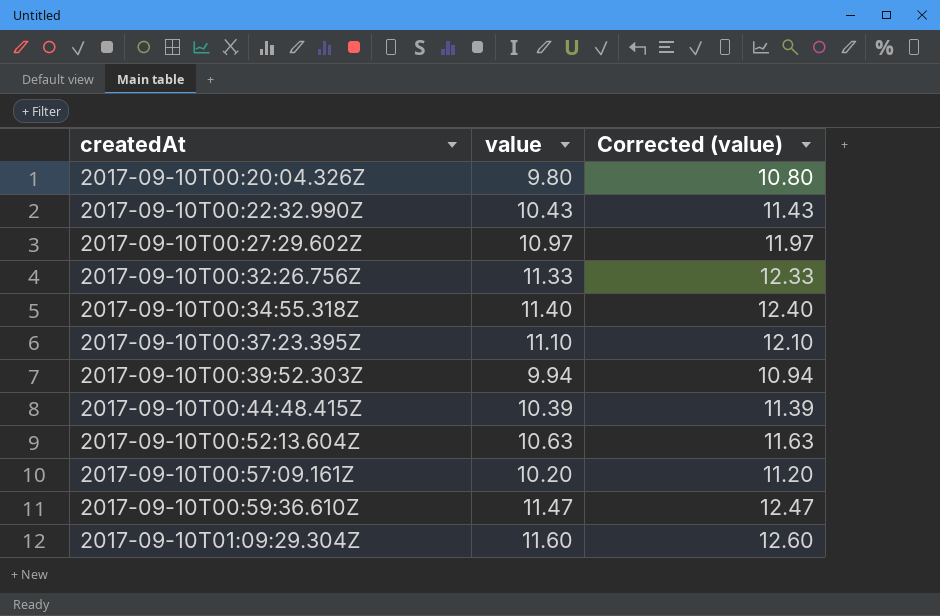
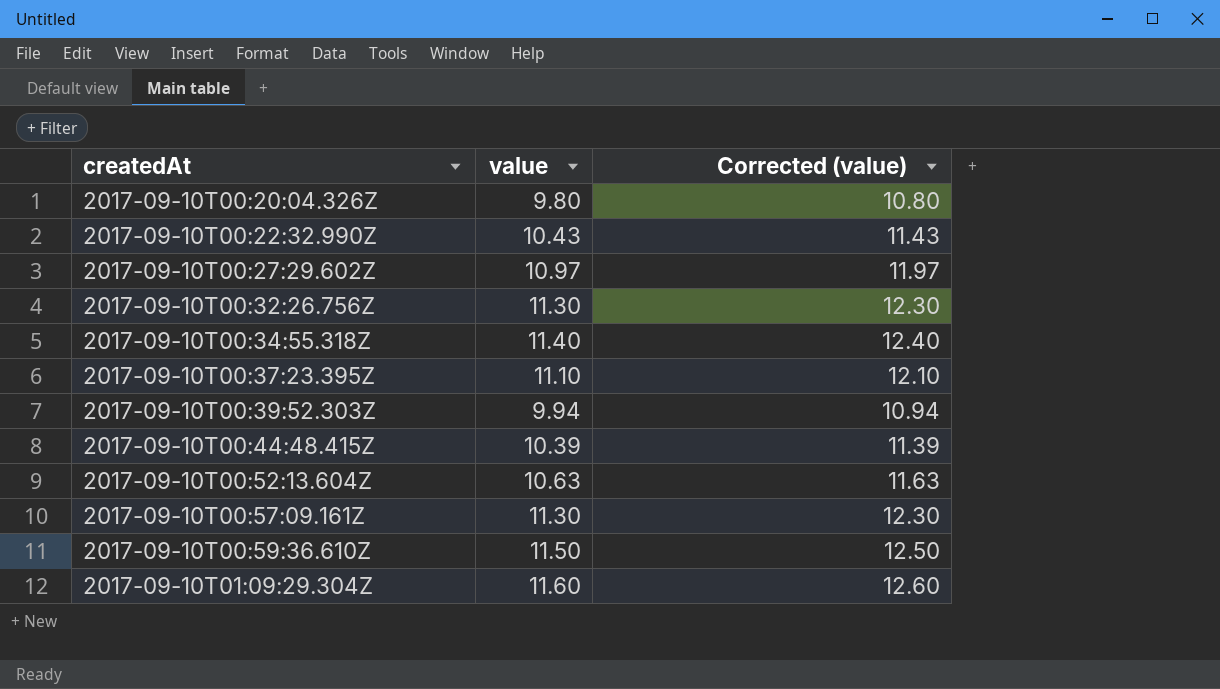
2017-09-10T00:32:26.756Z | value: 11.33 -> 11.30
2017-09-10T00:32:26.756Z | Corrected (value): 12.33 -> 12.30
2017-09-10T00:57:09.161Z | value: 10.20 -> 11.30
2017-09-10T00:57:09.161Z | Corrected (value): 11.20 -> 12.30
2017-09-10T00:59:36.610Z | value: 11.47 -> 11.50
2017-09-10T00:59:36.610Z | Corrected (value): 12.47 -> 12.50

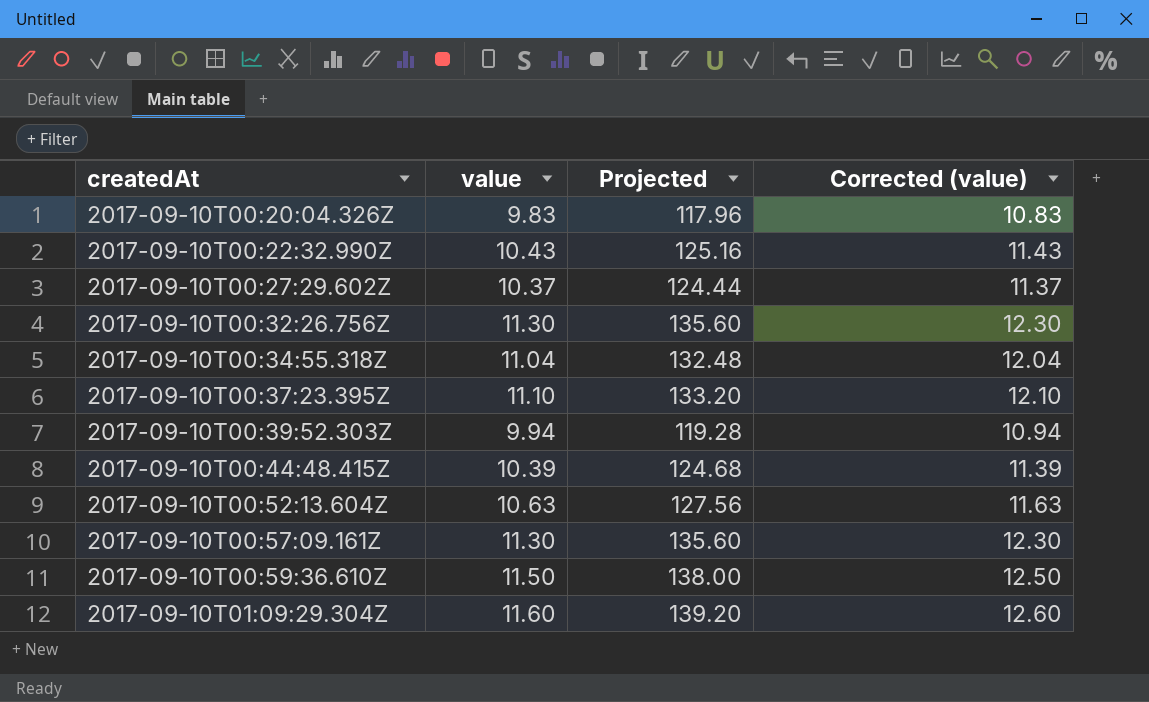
column Projected | formula: none -> [value] * 12
2017-09-10T00:20:04.326Z | value: 9.80 -> 9.83
2017-09-10T00:20:04.326Z | Corrected (value): 10.80 -> 10.83
2017-09-10T00:27:29.602Z | value: 10.97 -> 10.37
2017-09-10T00:27:29.602Z | Corrected (value): 11.97 -> 11.37
2017-09-10T00:34:55.318Z | value: 11.40 -> 11.04
2017-09-10T00:34:55.318Z | Corrected (value): 12.40 -> 12.04

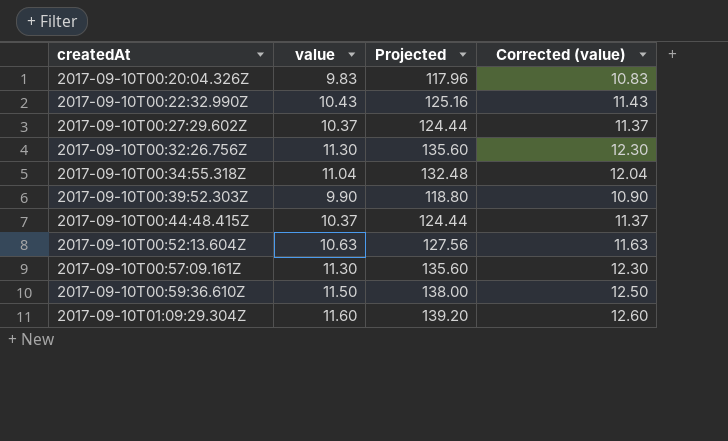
row 2017-09-10T00:37:23.395Z: 11.10 | 133.20 | 12.10 -> none
2017-09-10T00:39:52.303Z | value: 9.94 -> 9.90
2017-09-10T00:39:52.303Z | Projected: 119.28 -> 118.80
2017-09-10T00:39:52.303Z | Corrected (value): 10.94 -> 10.90
2017-09-10T00:44:48.415Z | value: 10.39 -> 10.37
2017-09-10T00:44:48.415Z | Projected: 124.68 -> 124.44
2017-09-10T00:44:48.415Z | Corrected (value): 11.39 -> 11.37

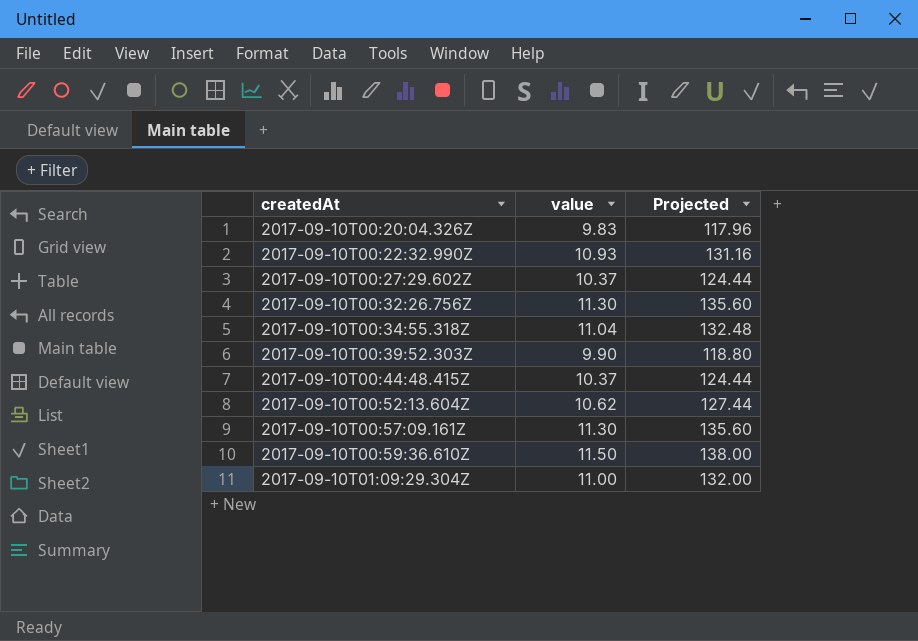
column Corrected (value) | formula: [value] + 1 -> none
2017-09-10T00:22:32.990Z | value: 10.43 -> 10.93
2017-09-10T00:22:32.990Z | Projected: 125.16 -> 131.16
2017-09-10T00:52:13.604Z | value: 10.63 -> 10.62
2017-09-10T00:52:13.604Z | Projected: 127.56 -> 127.44
2017-09-10T01:09:29.304Z | value: 11.60 -> 11.00
2017-09-10T01:09:29.304Z | Projected: 139.20 -> 132.00

